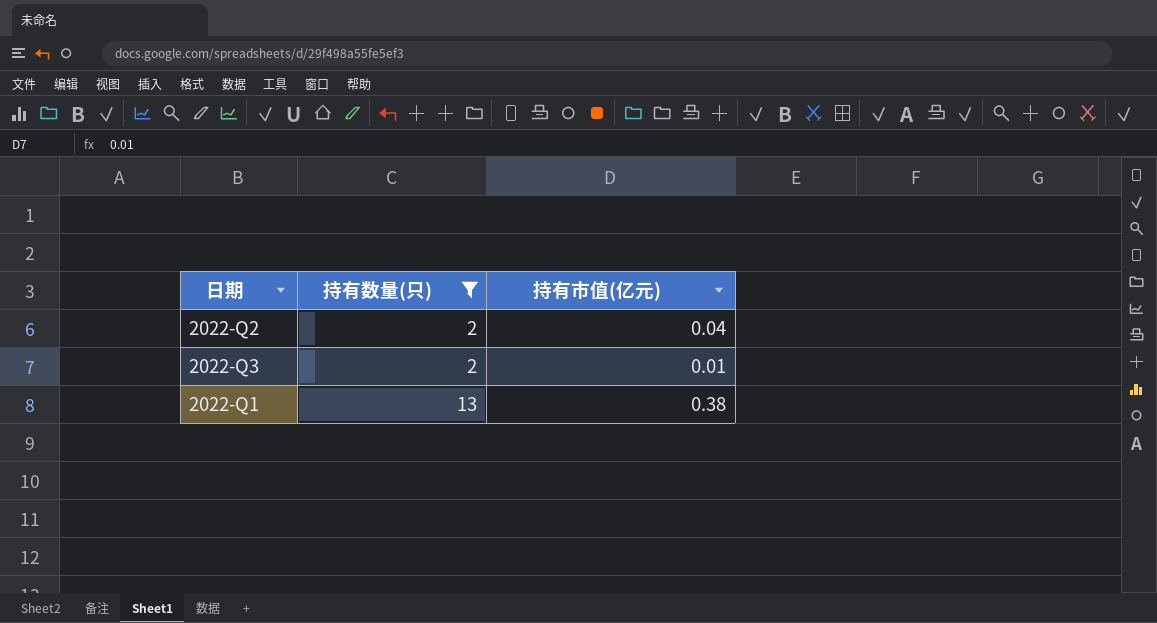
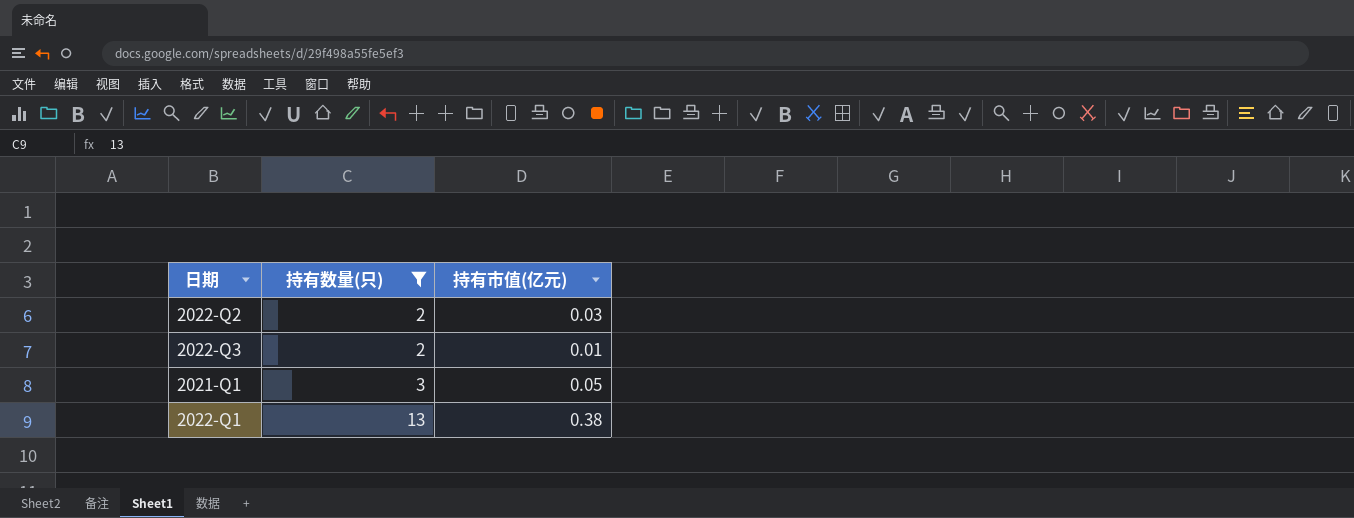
2022-Q2 | 持有市值(亿元): 0.04 -> 0.03
row 2021-Q1: none -> 3 | 0.05

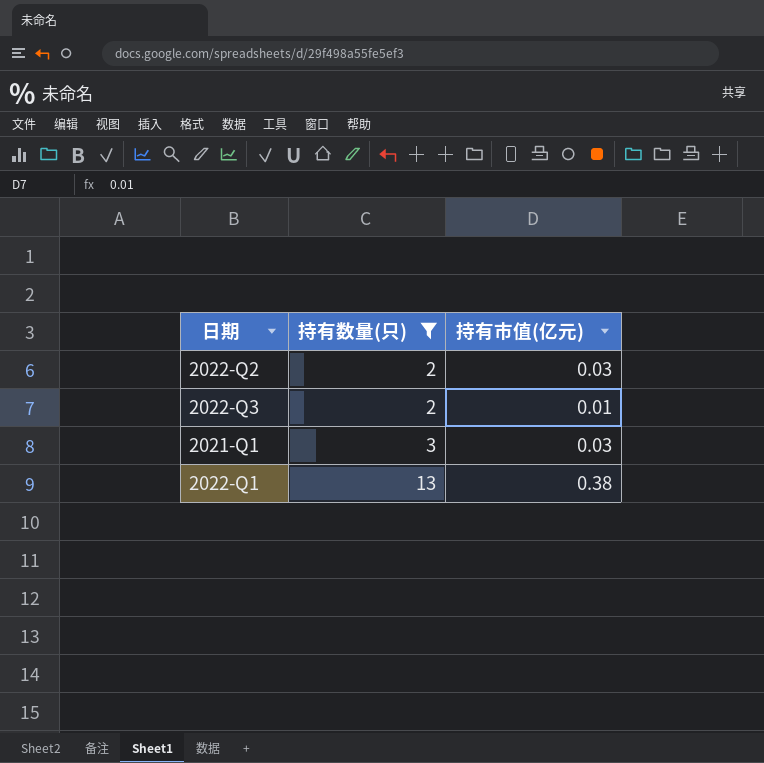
2021-Q1 | 持有市值(亿元): 0.05 -> 0.03

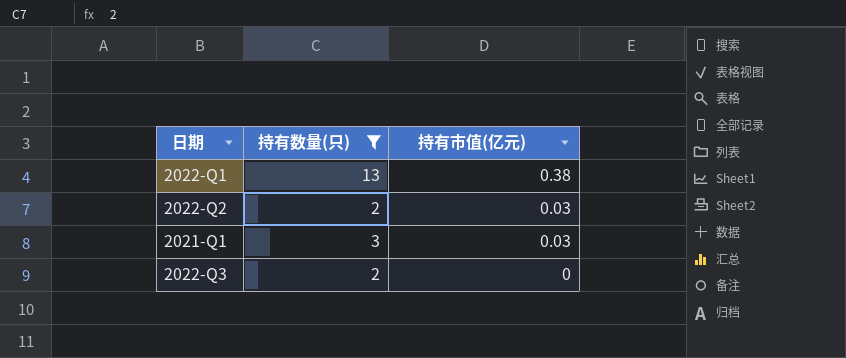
row order: 持有数量(只) ascending -> 持有市值(亿元) descending
2022-Q3 | 持有市值(亿元): 0.01 -> 0

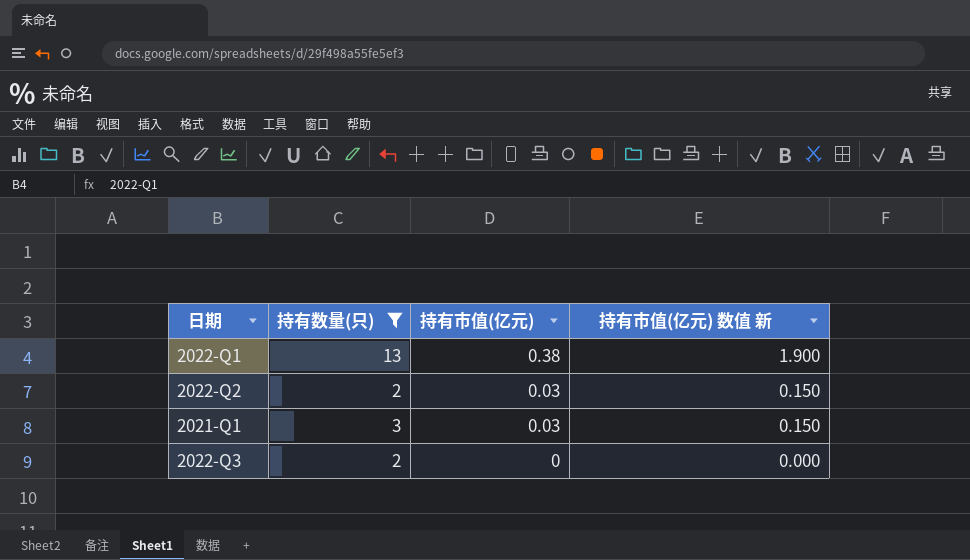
column 持有市值(亿元) 数值 新 | formula: none -> [持有市值(亿元)] * 5

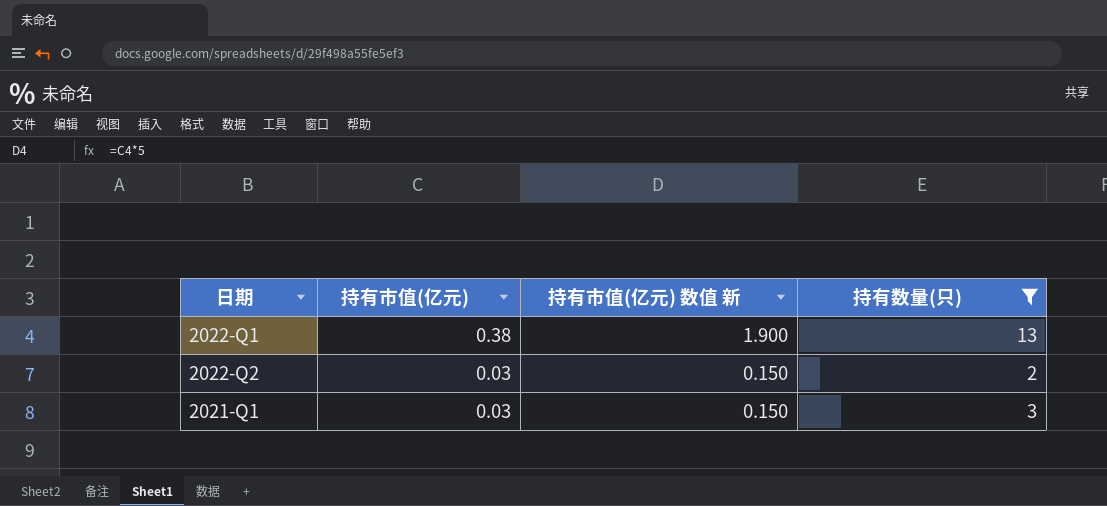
column 持有数量(只) | position: 2 -> 4
row 2022-Q3: 2 | 0 | 0.000 -> none

